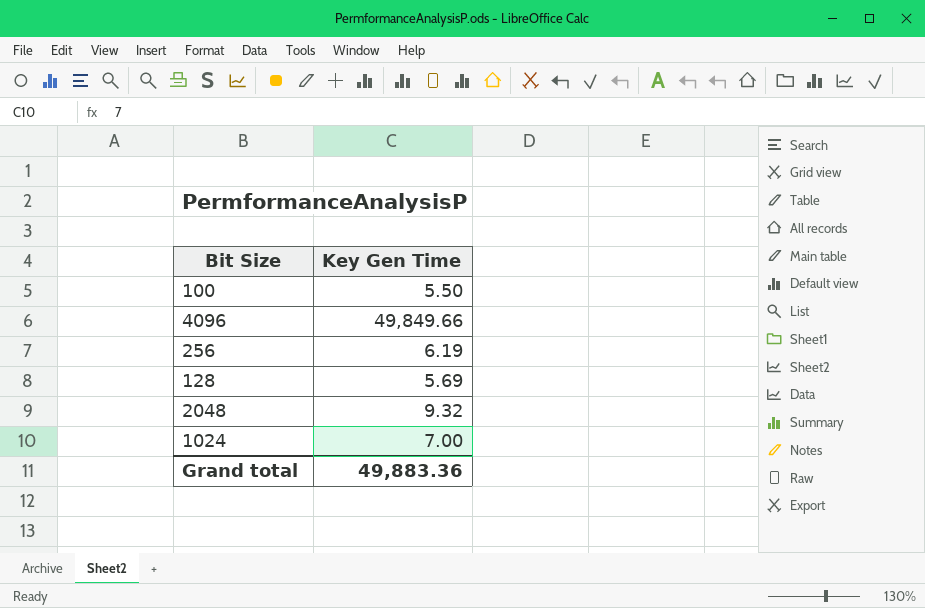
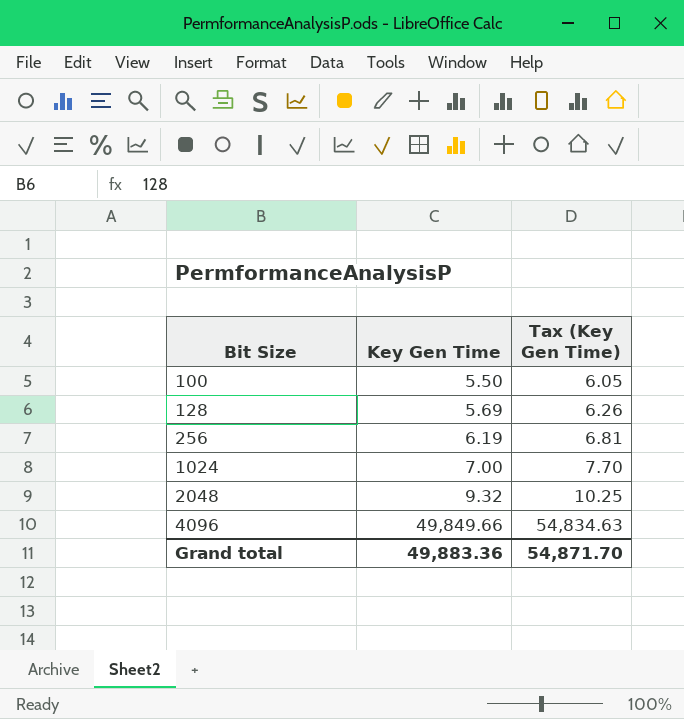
row order: none -> Bit Size ascending
column Tax (Key Gen Time) | formula: none -> [Key Gen Time] * 1.1

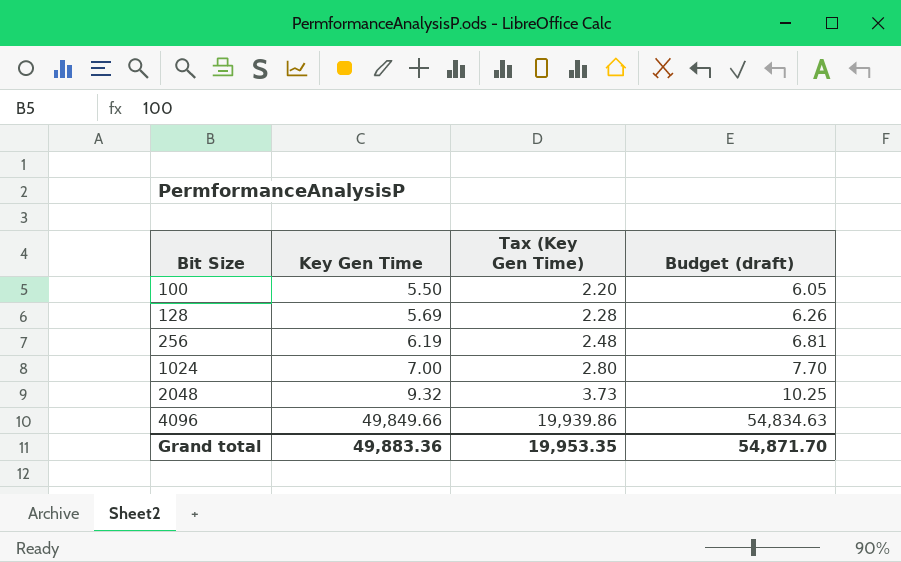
column Tax (Key Gen Time) | formula: [Key Gen Time] * 1.1 -> [Key Gen Time] * 0.4
column Budget (draft) | formula: none -> [Key Gen Time] * 1.1
Grand total | Tax (Key Gen Time): 54,871.70 -> 19,953.35

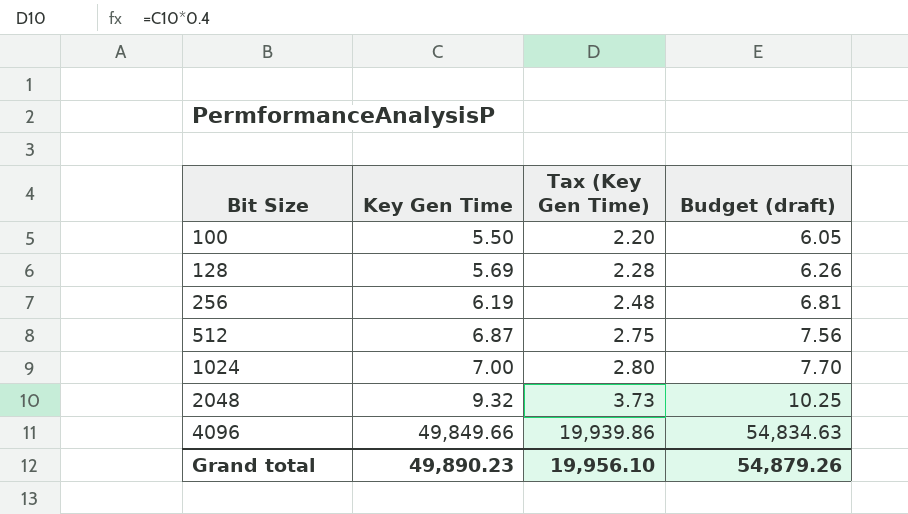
row 512: none -> 6.87 | 2.75 | 7.56
Grand total | Key Gen Time: 49,883.36 -> 49,890.23
Grand total | Tax (Key Gen Time): 19,953.35 -> 19,956.10
Grand total | Budget (draft): 54,871.70 -> 54,879.26

